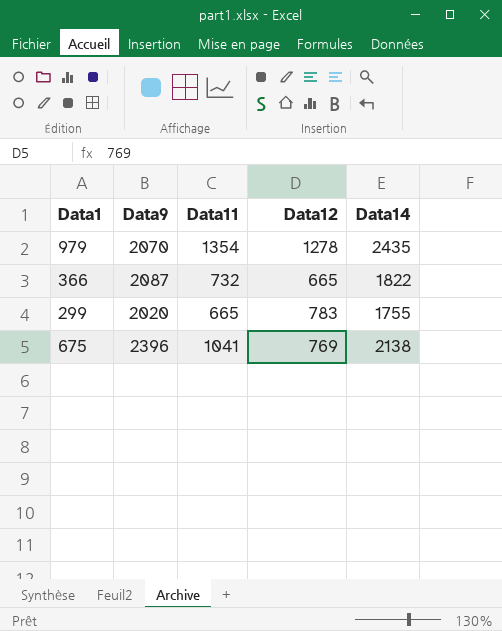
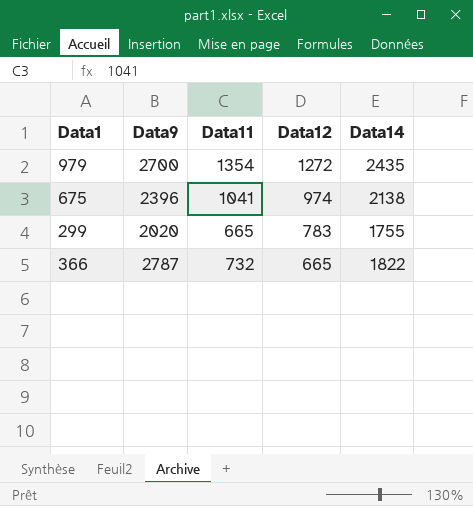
row order: none -> Data12 descending
979 | Data9: 2070 -> 2700
979 | Data12: 1278 -> 1272
675 | Data12: 769 -> 974
366 | Data9: 2087 -> 2787

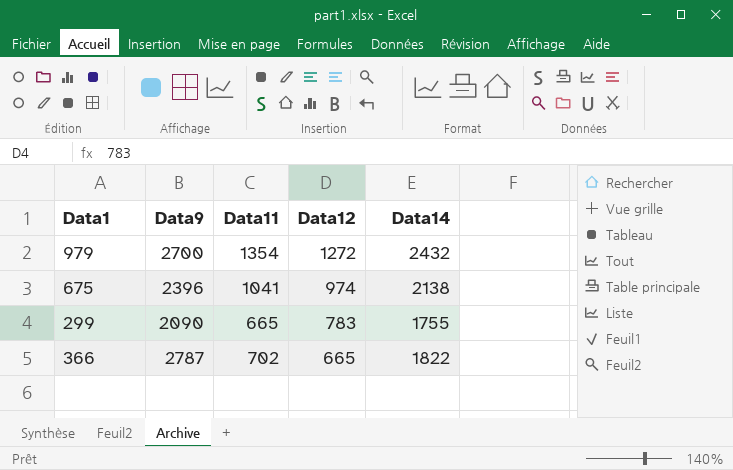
979 | Data14: 2435 -> 2432
299 | Data9: 2020 -> 2090
366 | Data11: 732 -> 702

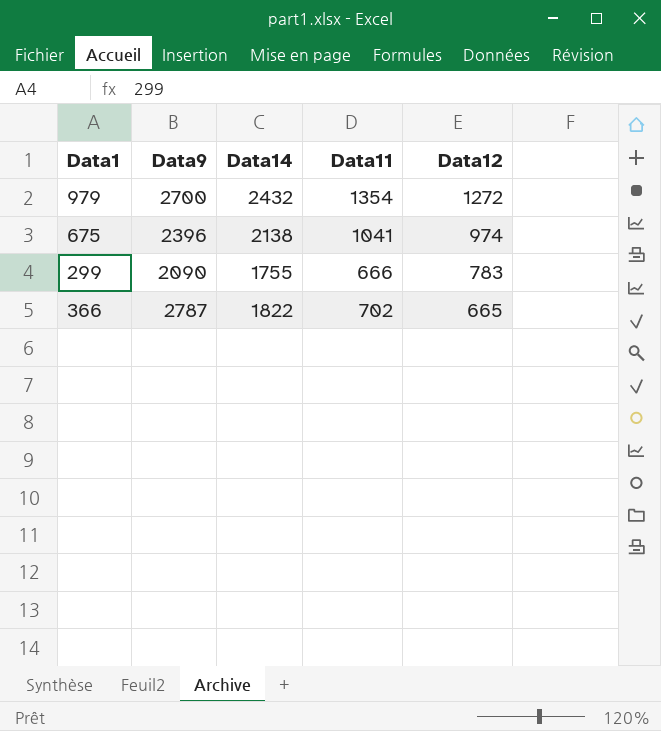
column Data14 | position: 5 -> 3
299 | Data11: 665 -> 666

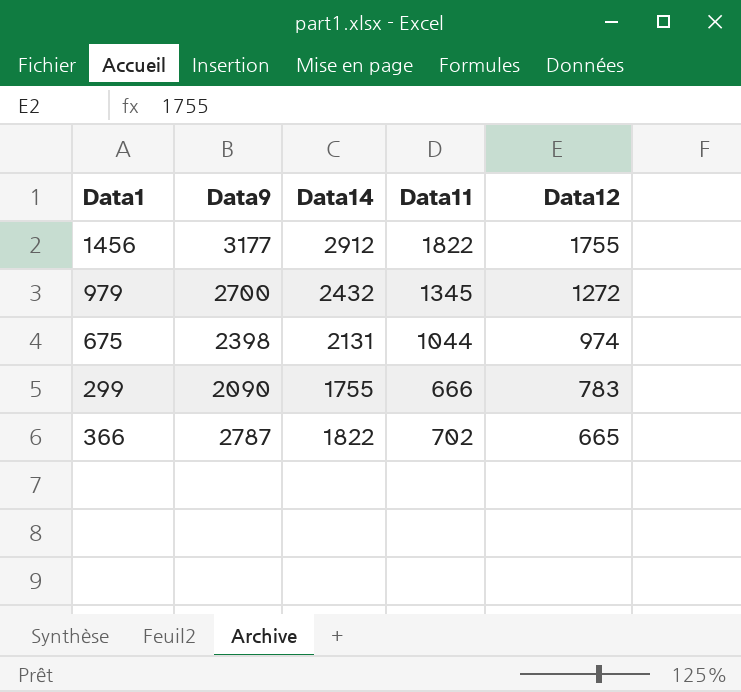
row 1456: none -> 3177 | 2912 | 1822 | 1755
979 | Data11: 1354 -> 1345
675 | Data9: 2396 -> 2398
675 | Data14: 2138 -> 2131
675 | Data11: 1041 -> 1044

